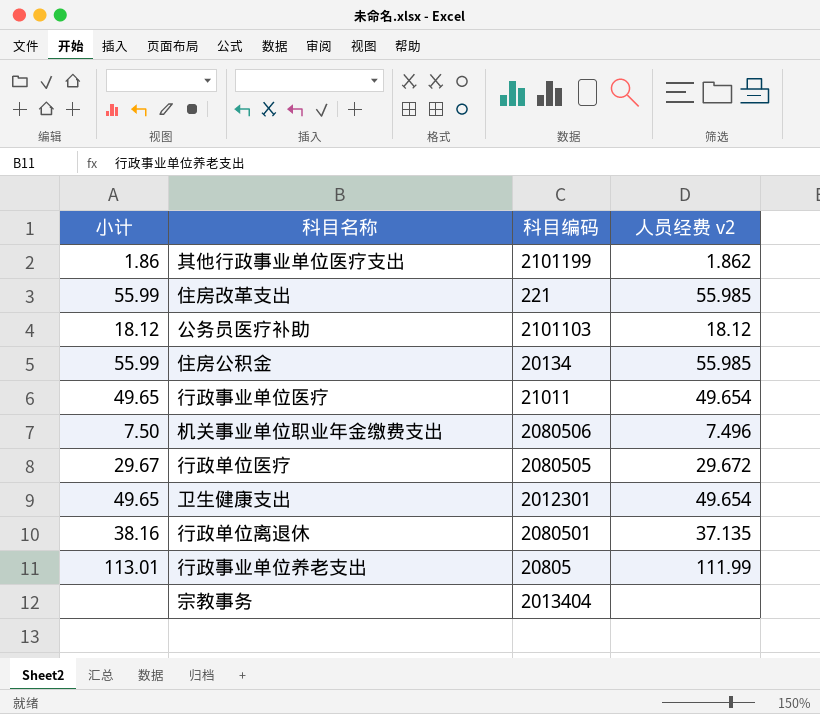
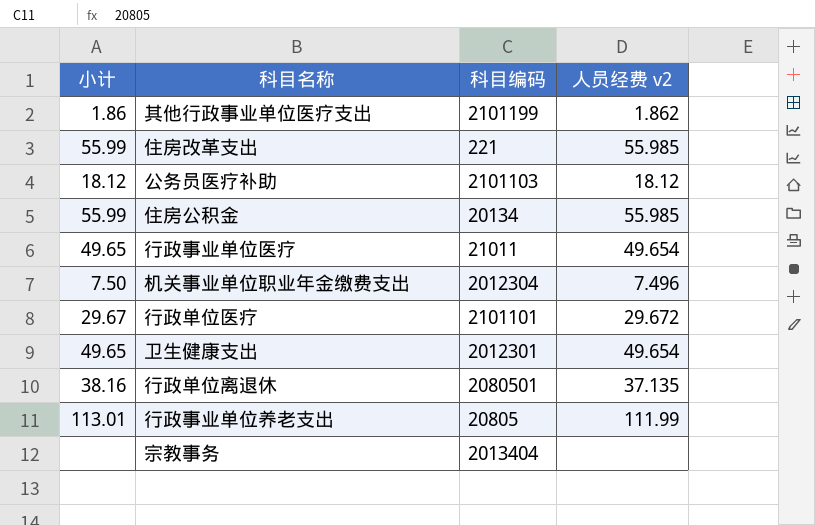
机关事业单位职业年金缴费支出 | 科目编码: 2080506 -> 2012304
行政单位医疗 | 科目编码: 2080505 -> 2101101

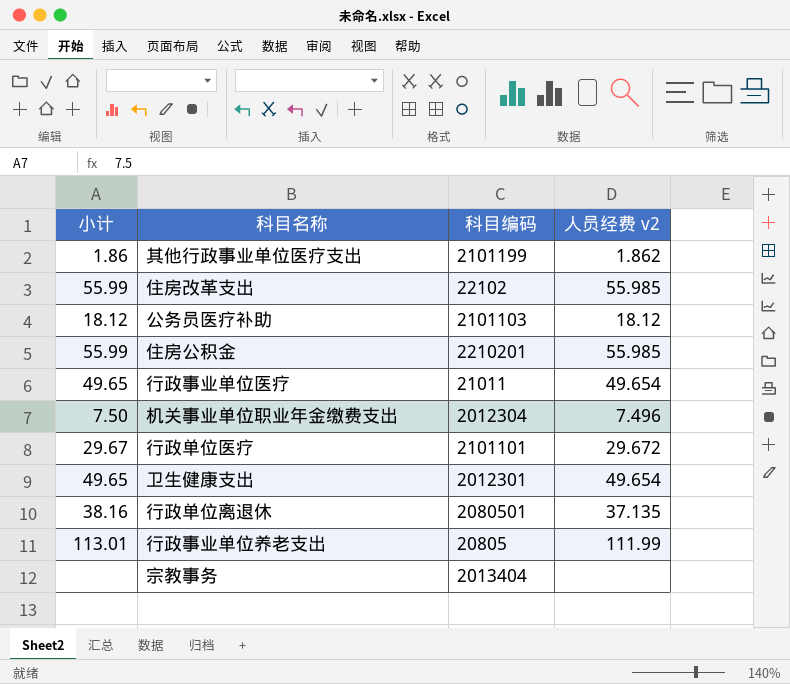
住房改革支出 | 科目编码: 221 -> 22102
住房公积金 | 科目编码: 20134 -> 2210201

